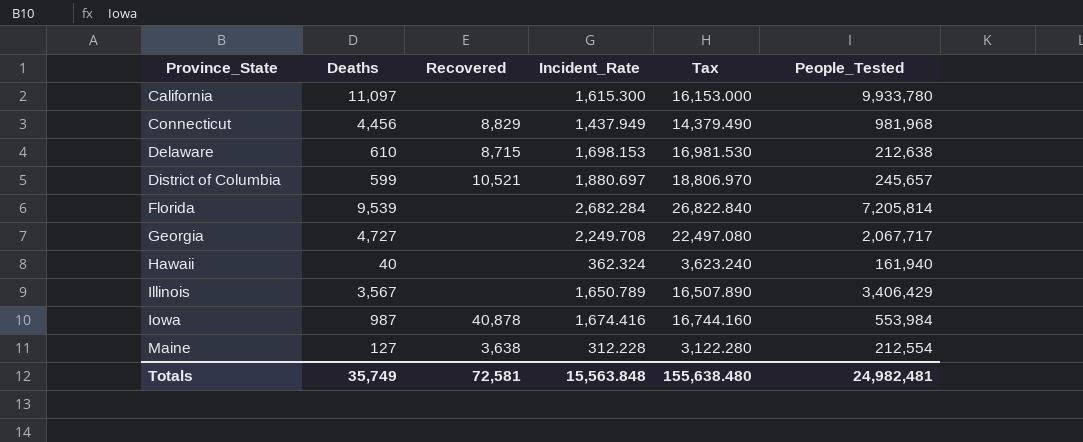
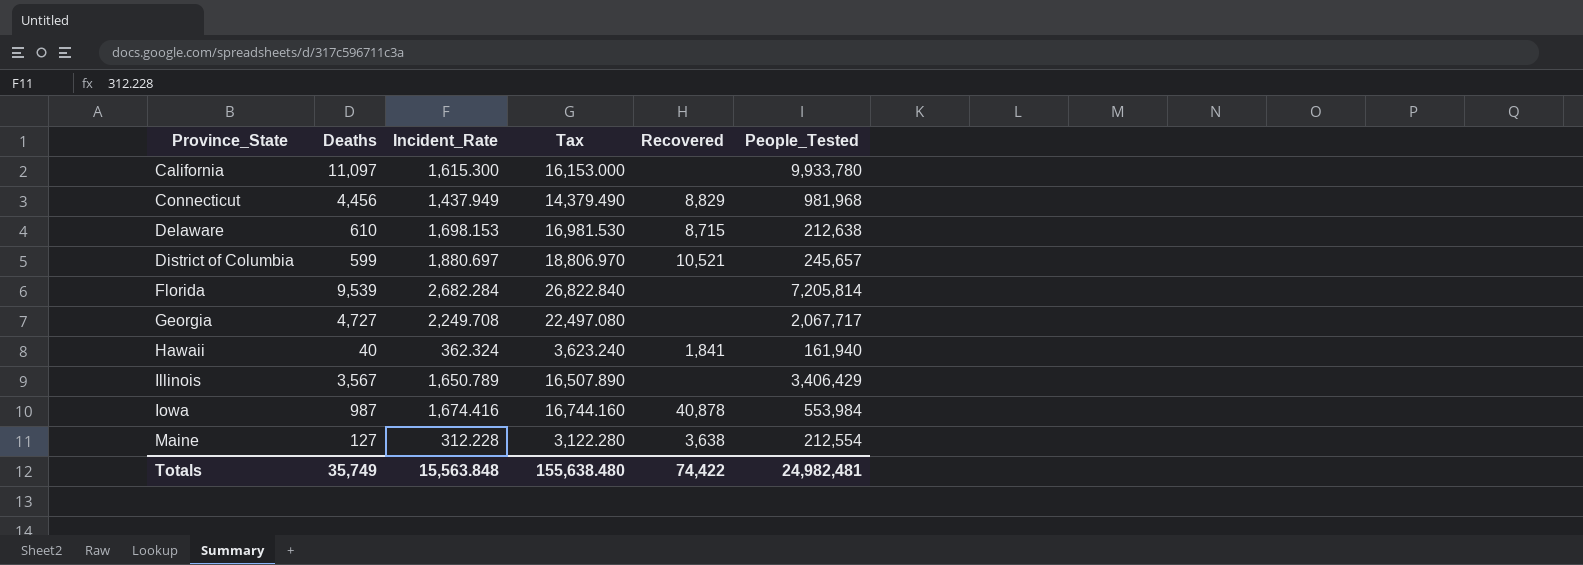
column Recovered | position: 3 -> 5
Hawaii | Recovered: none -> 1,841
Totals | Recovered: 72,581 -> 74,422

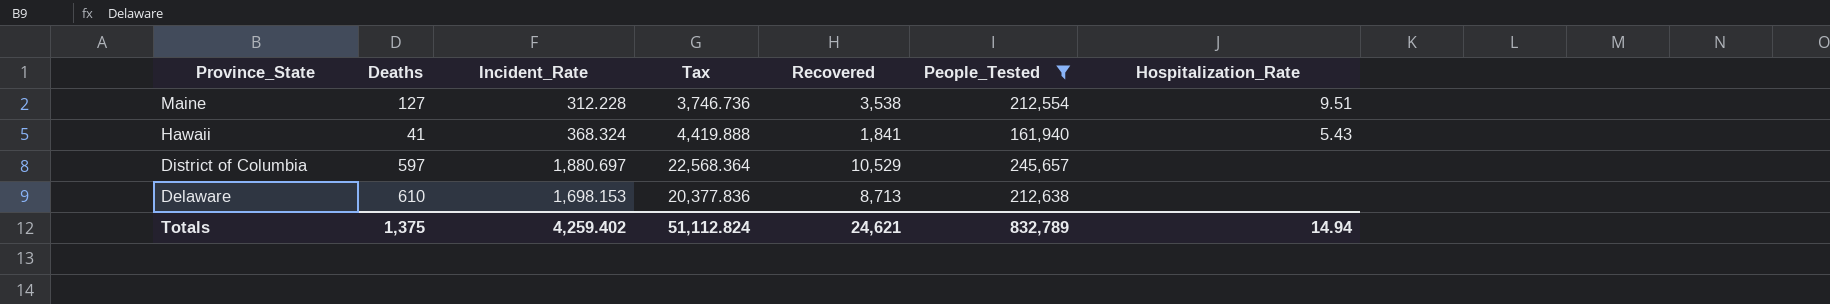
filter: none -> People_Tested <= 245,657
row order: Province_State ascending -> Province_State descending
column Tax | formula: [Incident_Rate] * 10 -> [Incident_Rate] * 12
column Hospitalization_Rate | position: none -> 7
Maine | Recovered: 3,638 -> 3,538
Hawaii | Deaths: 40 -> 41
Hawaii | Incident_Rate: 362.324 -> 368.324
District of Columbia | Deaths: 599 -> 597
District of Columbia | Recovered: 10,521 -> 10,529
Delaware | Recovered: 8,715 -> 8,713
Totals | Deaths: 35,749 -> 1,375
Totals | Incident_Rate: 15,563.848 -> 4,259.402
Totals | Tax: 155,638.480 -> 51,112.824
Totals | Recovered: 74,422 -> 24,621
Totals | People_Tested: 24,982,481 -> 832,789

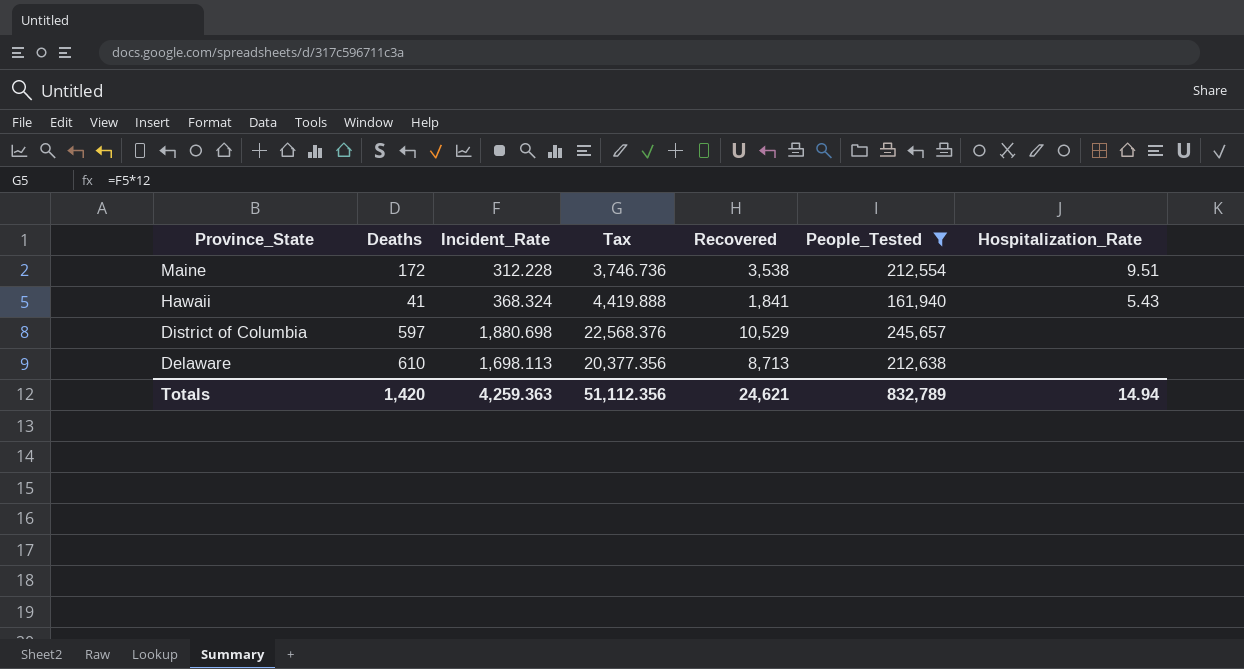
Maine | Deaths: 127 -> 172
District of Columbia | Incident_Rate: 1,880.697 -> 1,880.698
District of Columbia | Tax: 22,568.364 -> 22,568.376
Delaware | Incident_Rate: 1,698.153 -> 1,698.113
Delaware | Tax: 20,377.836 -> 20,377.356
Totals | Deaths: 1,375 -> 1,420
Totals | Incident_Rate: 4,259.402 -> 4,259.363
Totals | Tax: 51,112.824 -> 51,112.356

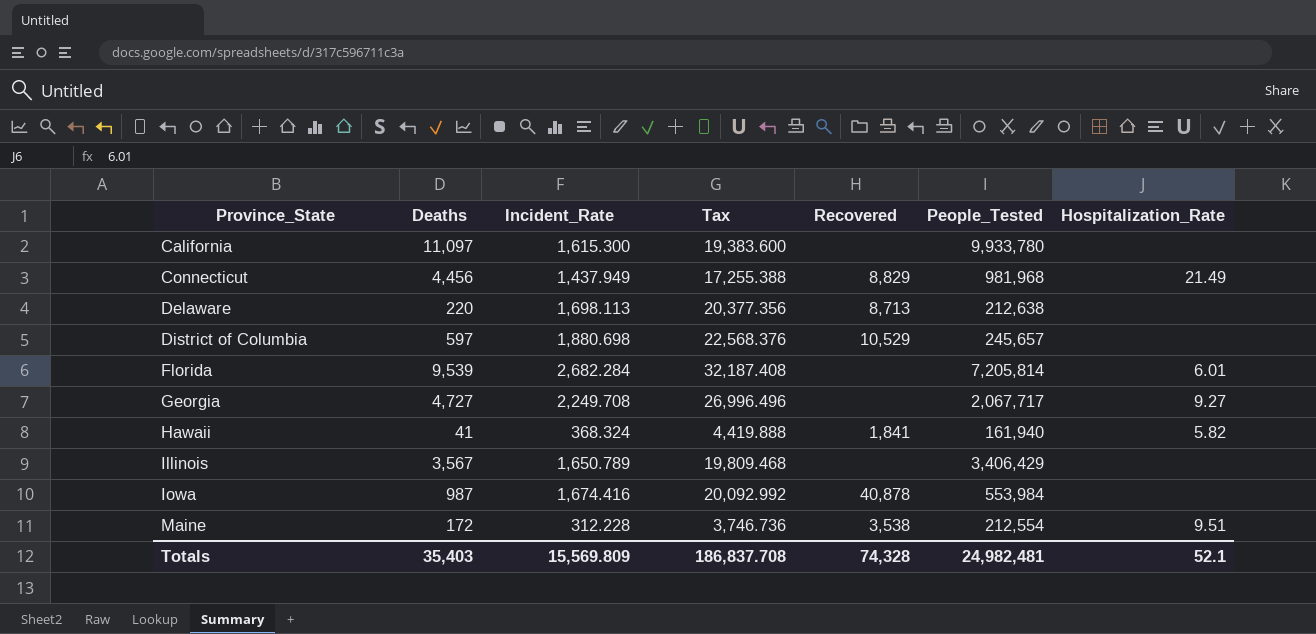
filter: People_Tested <= 245,657 -> none
row order: Province_State descending -> Province_State ascending
Delaware | Deaths: 610 -> 220
Hawaii | Hospitalization_Rate: 5.43 -> 5.82
Totals | Deaths: 1,420 -> 35,403
Totals | Incident_Rate: 4,259.363 -> 15,569.809
Totals | Tax: 51,112.356 -> 186,837.708
Totals | Recovered: 24,621 -> 74,328
Totals | People_Tested: 832,789 -> 24,982,481
Totals | Hospitalization_Rate: 14.94 -> 52.1

